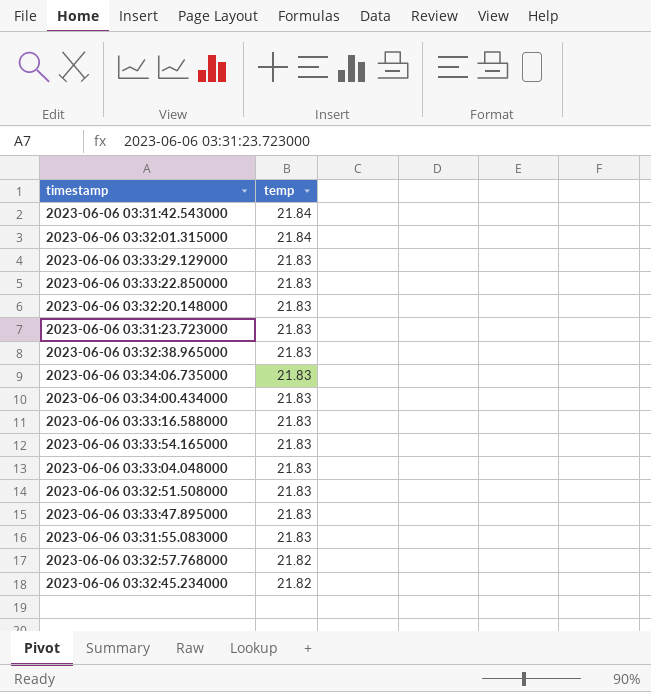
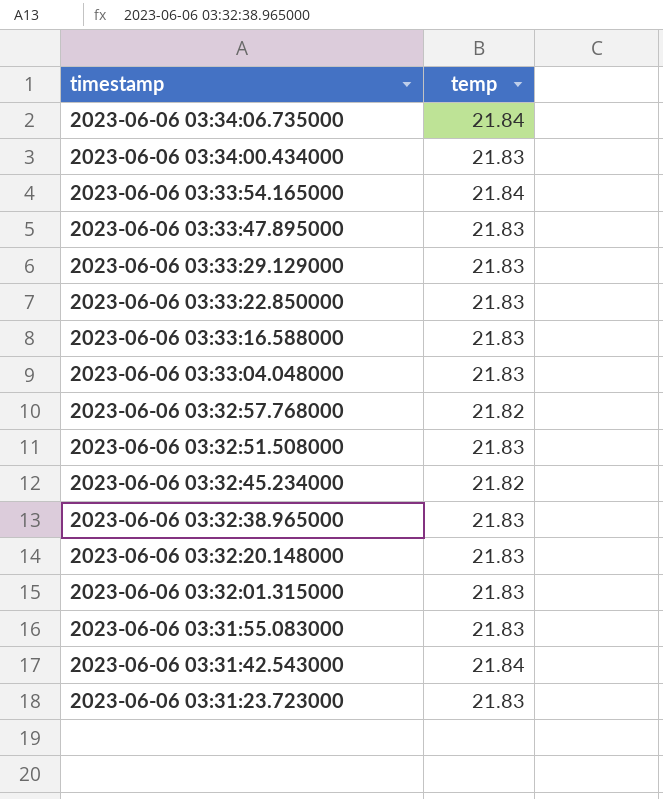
row order: temp descending -> timestamp descending
2023-06-06 03:34:06.735000 | temp: 21.83 -> 21.84
2023-06-06 03:33:54.165000 | temp: 21.83 -> 21.84
2023-06-06 03:32:01.315000 | temp: 21.84 -> 21.83

